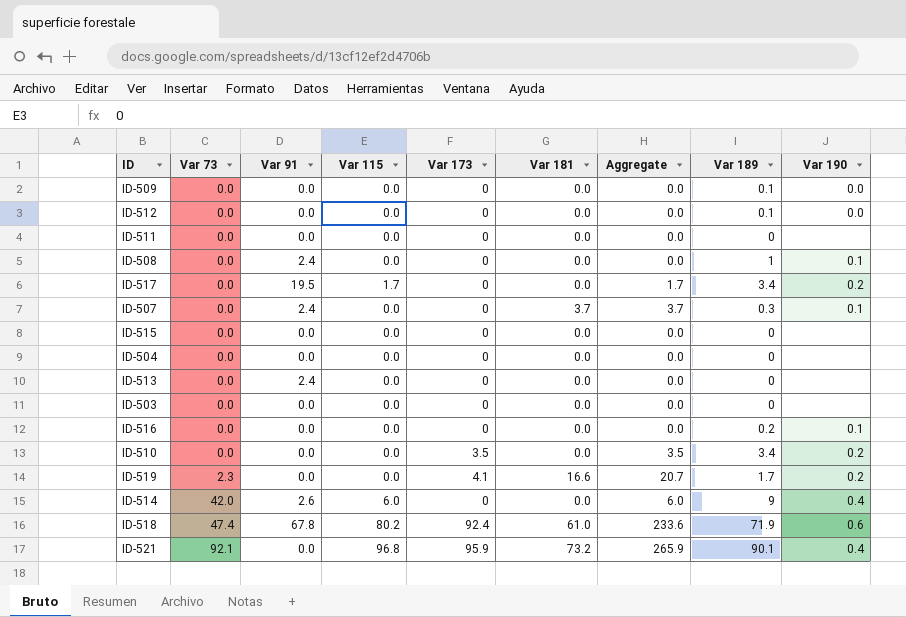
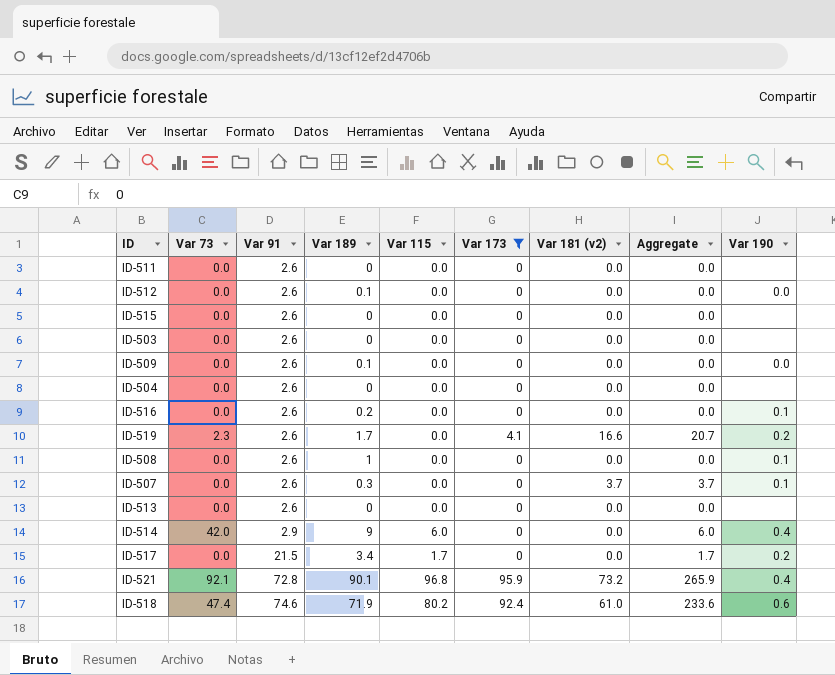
filter: none -> Var 173 != 3.5
row order: Var 73 ascending -> Var 91 ascending
column Var 189 | position: 8 -> 4
column name: Var 181 -> Var 181 (v2)
ID-511 | Var 91: 0.0 -> 2.6
ID-512 | Var 91: 0.0 -> 2.6
ID-515 | Var 91: 0.0 -> 2.6
ID-503 | Var 91: 0.0 -> 2.6
ID-509 | Var 91: 0.0 -> 2.6
ID-504 | Var 91: 0.0 -> 2.6
ID-516 | Var 91: 0.0 -> 2.6
ID-519 | Var 91: 0.0 -> 2.6
ID-508 | Var 91: 2.4 -> 2.6
ID-507 | Var 91: 2.4 -> 2.6
ID-513 | Var 91: 2.4 -> 2.6
ID-514 | Var 91: 2.6 -> 2.9
ID-517 | Var 91: 19.5 -> 21.5
ID-521 | Var 91: 0.0 -> 72.8
ID-518 | Var 91: 67.8 -> 74.6

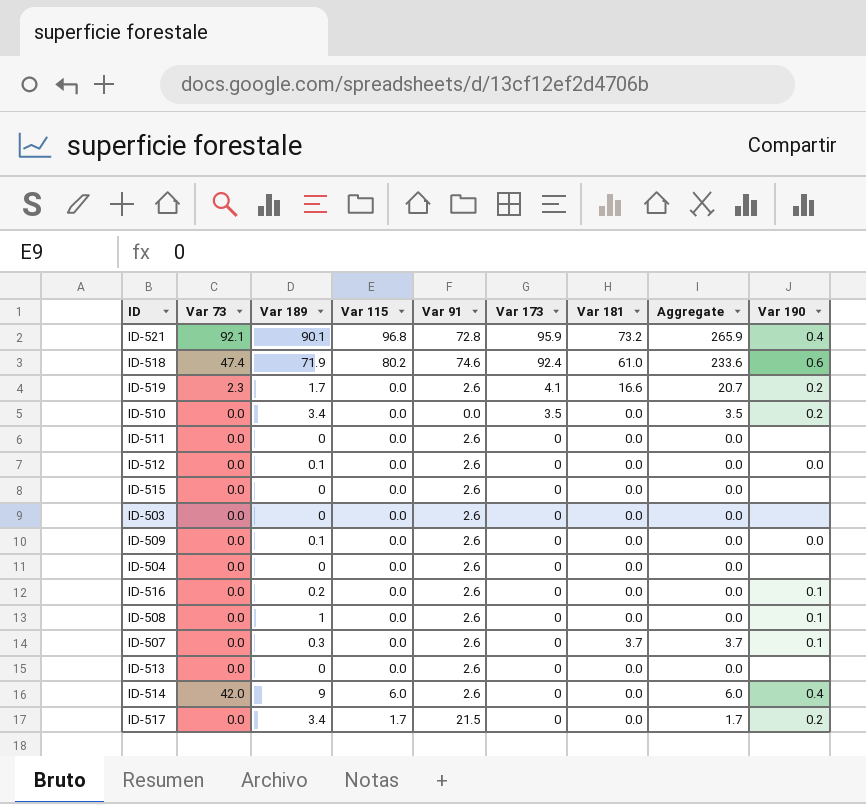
filter: Var 173 != 3.5 -> none
row order: Var 91 ascending -> Var 173 descending
column Var 91 | position: 3 -> 5
column name: Var 181 (v2) -> Var 181
ID-514 | Var 91: 2.9 -> 2.6

